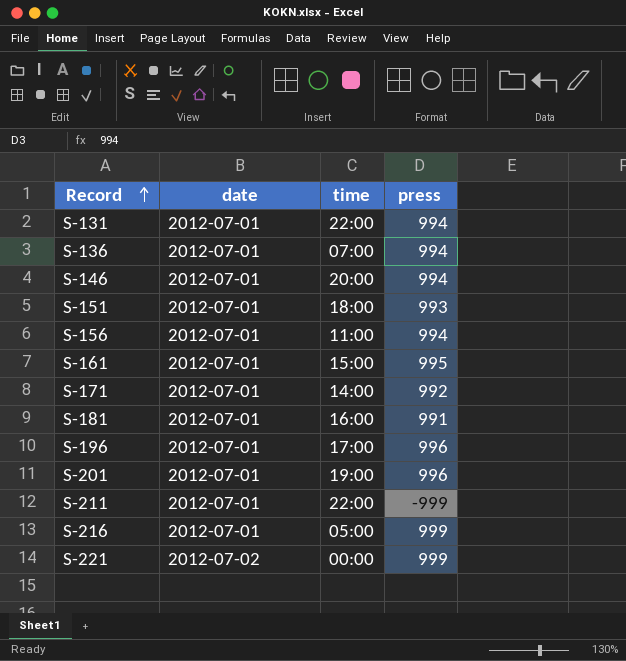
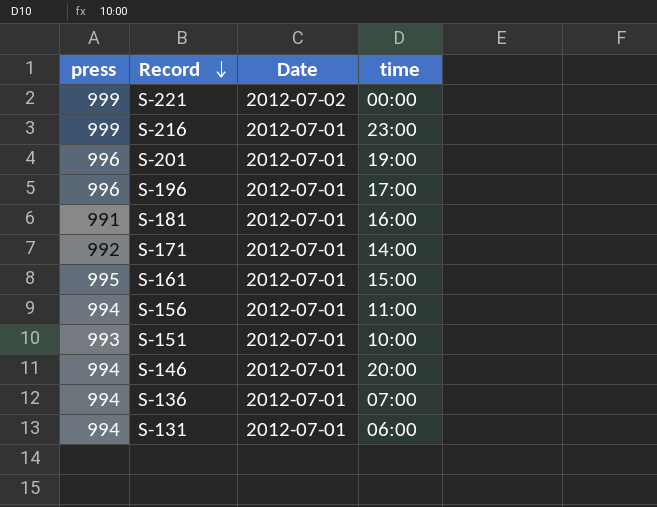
row order: Record ascending -> Record descending
column press | position: 4 -> 1
column name: date -> Date
row S-211: 2012-07-01 | 22:00 | -999 -> none
S-216 | time: 05:00 -> 23:00
S-151 | time: 18:00 -> 10:00
S-131 | time: 22:00 -> 06:00

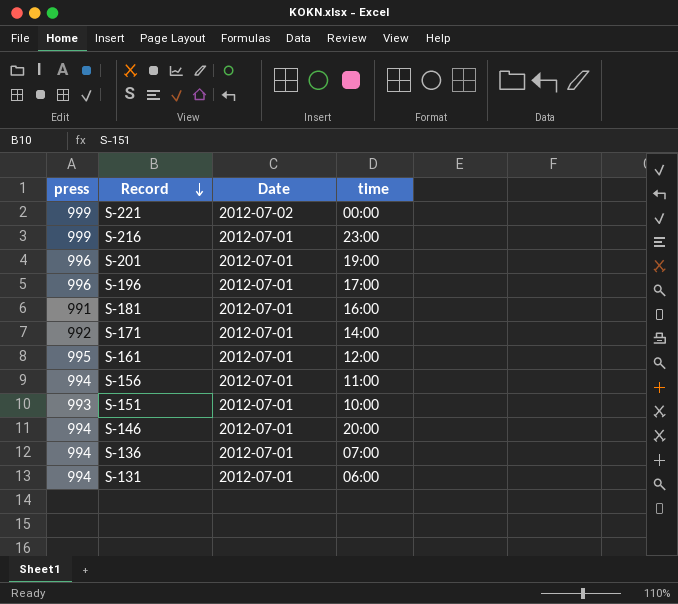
S-161 | time: 15:00 -> 12:00

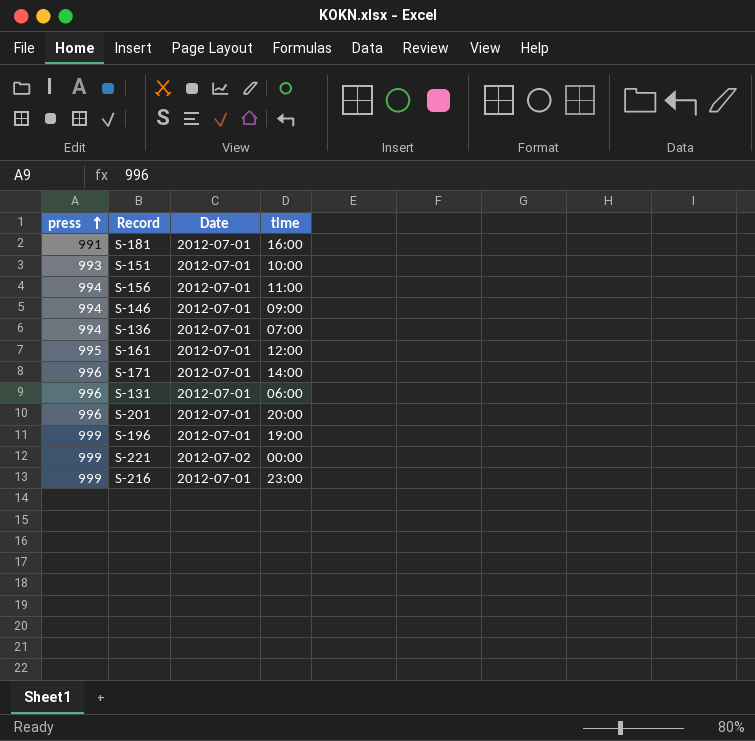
row order: Record descending -> press ascending
S-146 | time: 20:00 -> 09:00
S-171 | press: 992 -> 996
S-131 | press: 994 -> 996
S-201 | time: 19:00 -> 20:00
S-196 | press: 996 -> 999
S-196 | time: 17:00 -> 19:00

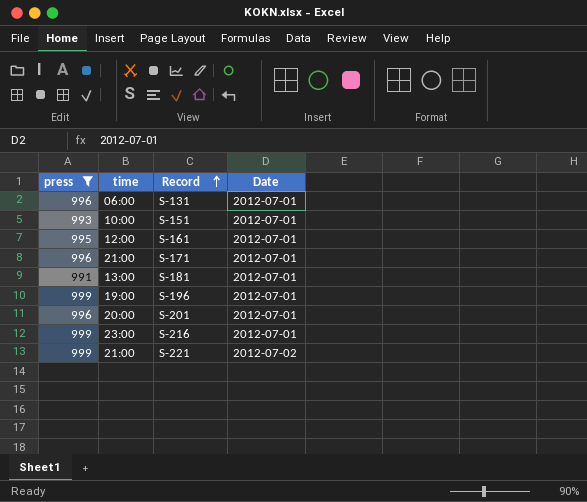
filter: none -> press != 994
row order: press ascending -> Record ascending
column time | position: 4 -> 2
S-171 | time: 14:00 -> 21:00
S-181 | time: 16:00 -> 13:00
S-221 | time: 00:00 -> 21:00

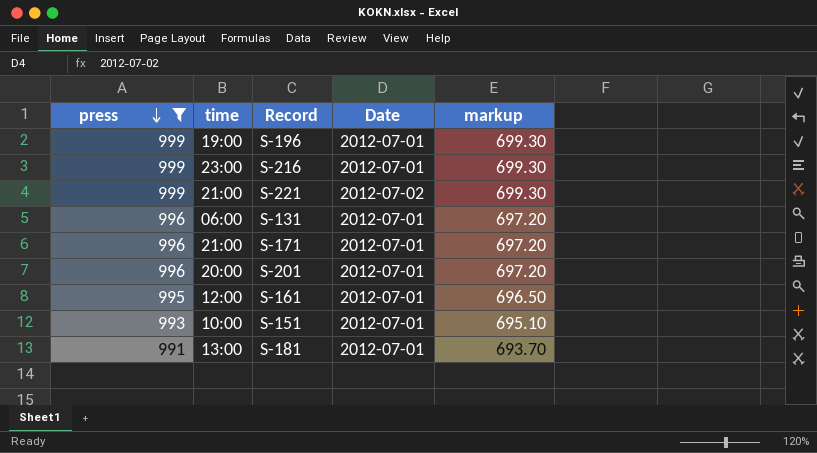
row order: Record ascending -> press descending
column markup | formula: none -> [press] * 0.7

